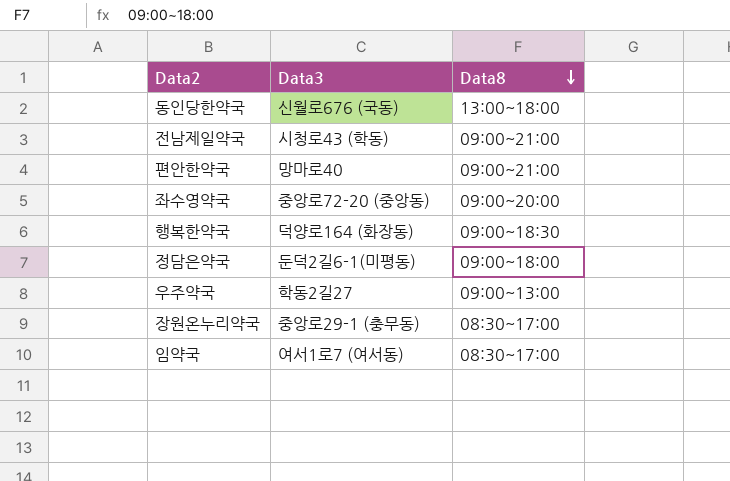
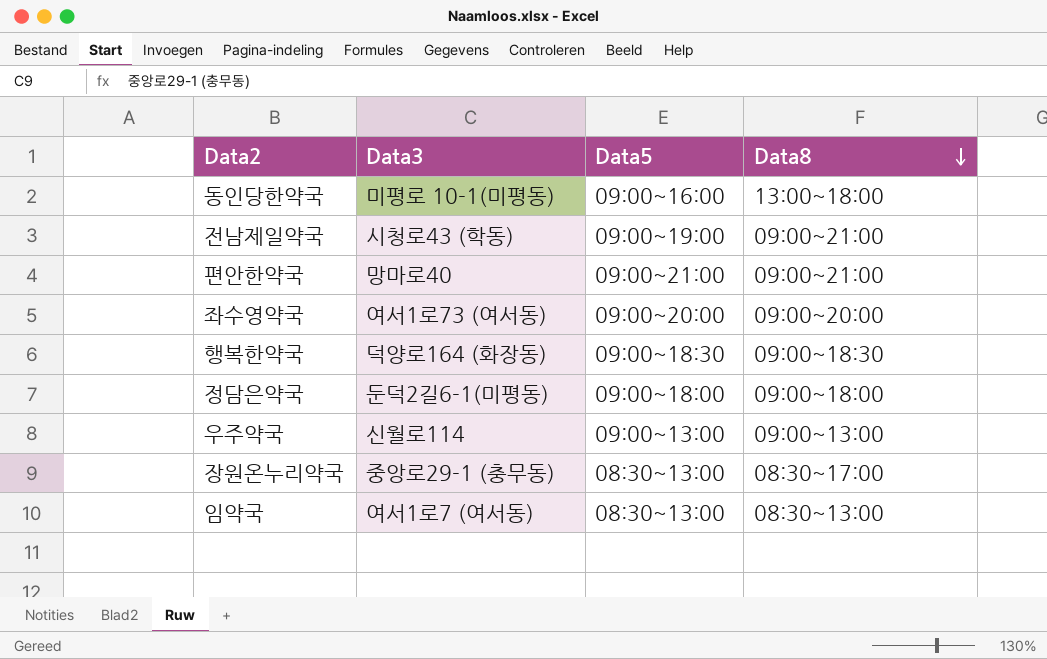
column Data5 | position: none -> 3
동인당한약국 | Data3: 신월로676 (국동) -> 미평로 10-1(미평동)
좌수영약국 | Data3: 중앙로72-20 (중앙동) -> 여서1로73 (여서동)
우주약국 | Data3: 학동2길27 -> 신월로114
임약국 | Data8: 08:30~17:00 -> 08:30~13:00

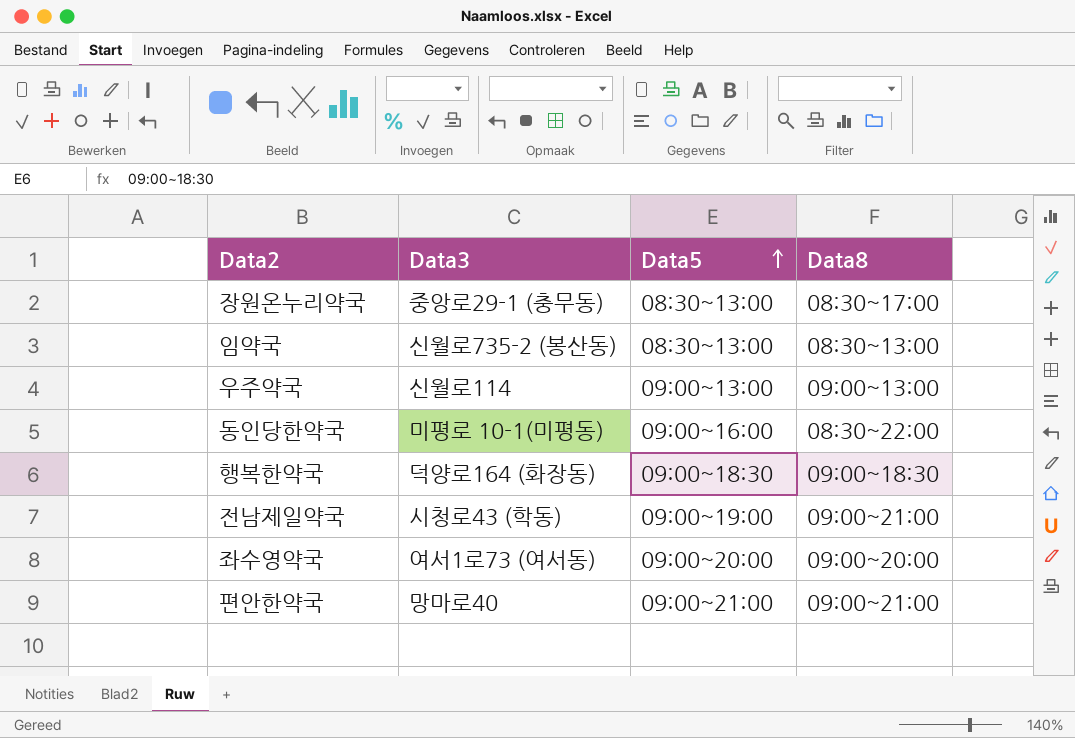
row order: Data8 descending -> Data5 ascending
row 정담은약국: 둔덕2길6-1(미평동) | 09:00~18:00 | 09:00~18:00 -> none
임약국 | Data3: 여서1로7 (여서동) -> 신월로735-2 (봉산동)
동인당한약국 | Data8: 13:00~18:00 -> 08:30~22:00

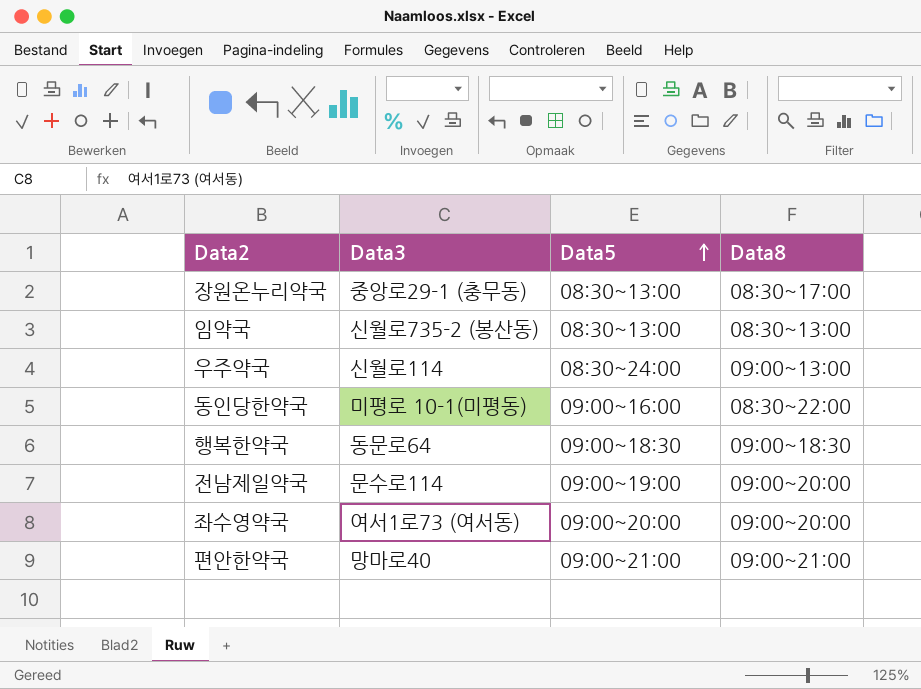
우주약국 | Data5: 09:00~13:00 -> 08:30~24:00
행복한약국 | Data3: 덕양로164 (화장동) -> 동문로64
전남제일약국 | Data3: 시청로43 (학동) -> 문수로114
전남제일약국 | Data8: 09:00~21:00 -> 09:00~20:00

